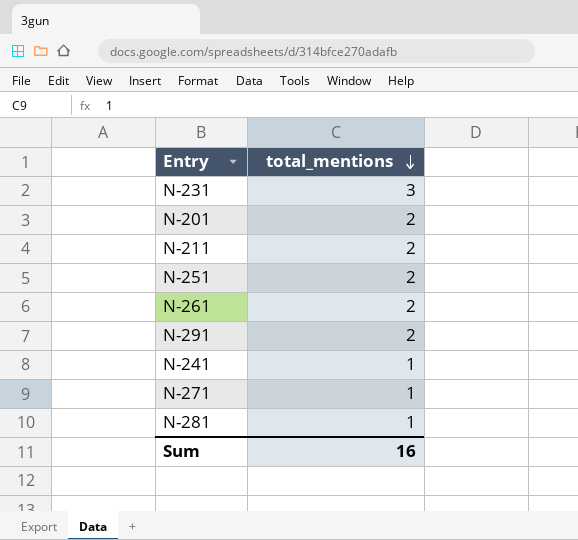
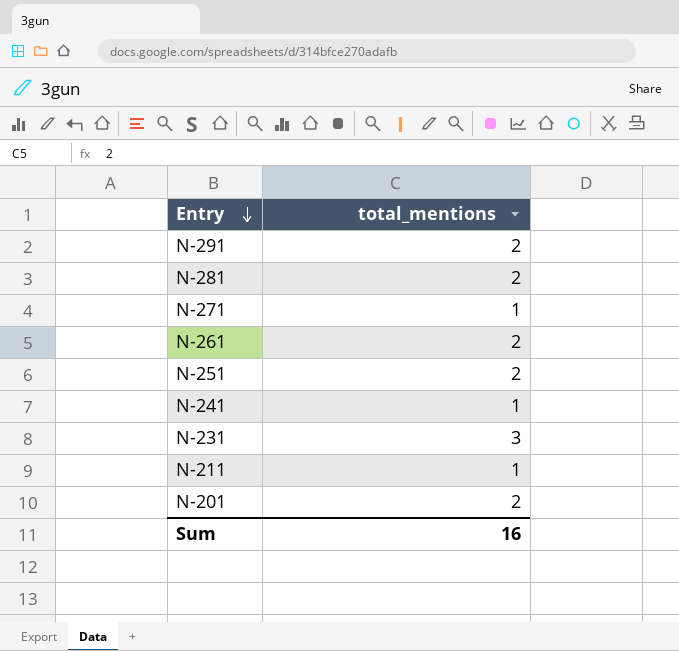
row order: total_mentions descending -> Entry descending
N-281 | total_mentions: 1 -> 2
N-211 | total_mentions: 2 -> 1

